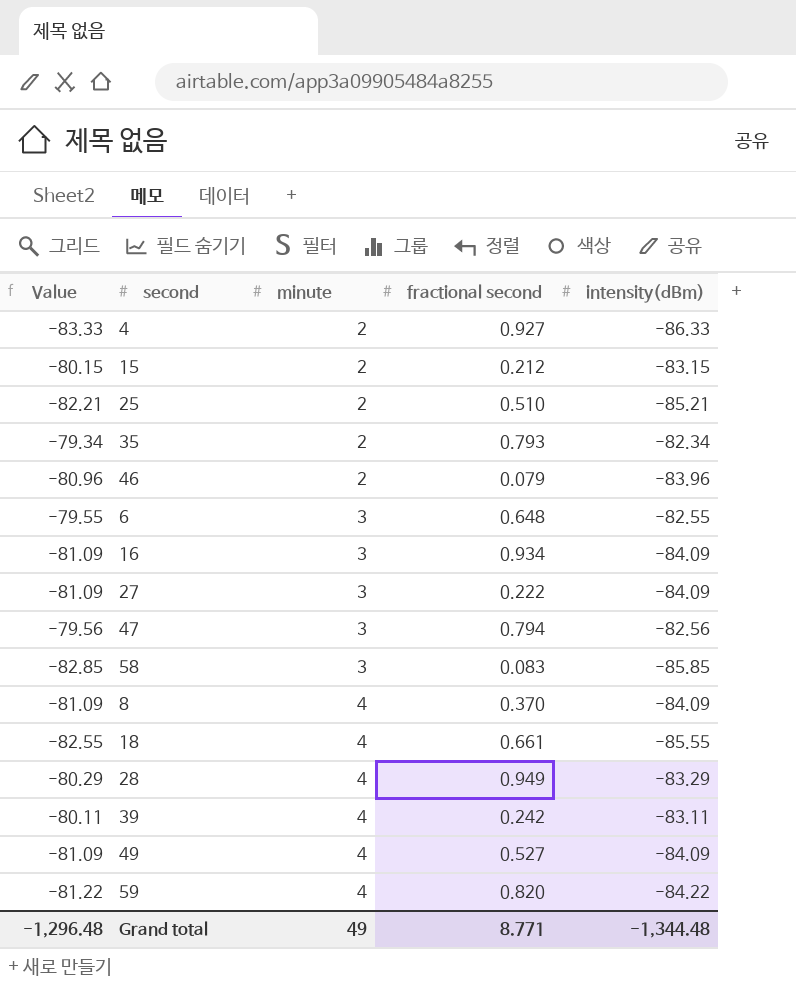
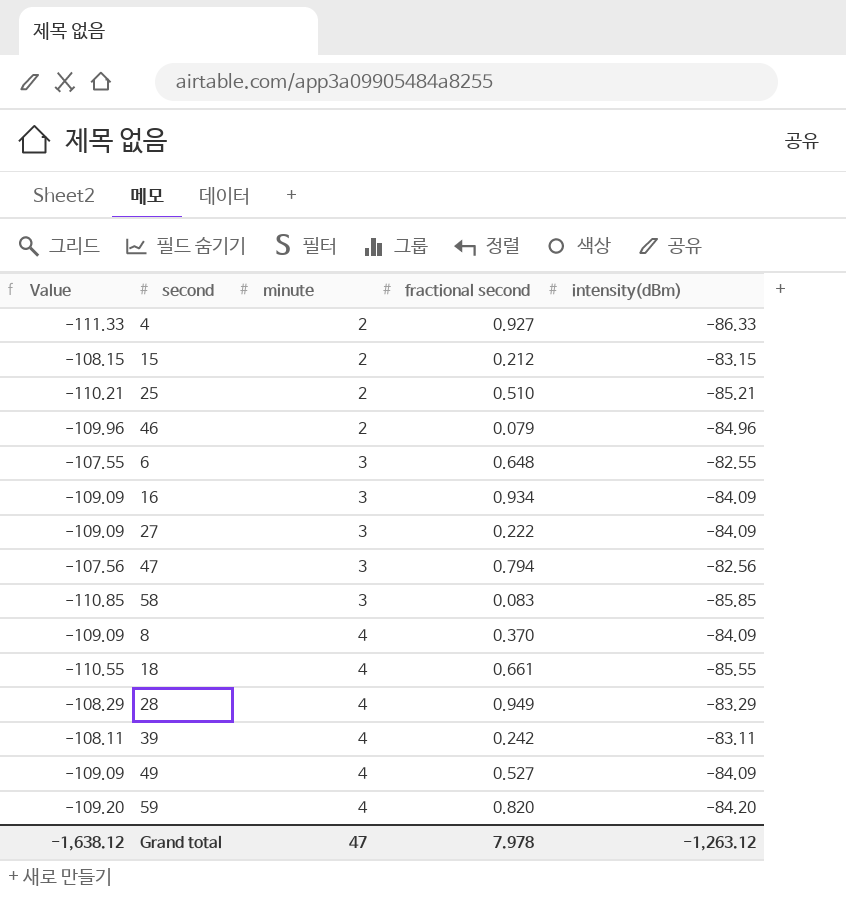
column Value | formula: [intensity(dBm)] + 3 -> [intensity(dBm)] - 25
row 35: -79.34 | 2 | 0.793 | -82.34 -> none
46 | intensity(dBm): -83.96 -> -84.96
59 | intensity(dBm): -84.22 -> -84.20
Grand total | Value: -1,296.48 -> -1,638.12
Grand total | minute: 49 -> 47
Grand total | fractional second: 8.771 -> 7.978
Grand total | intensity(dBm): -1,344.48 -> -1,263.12

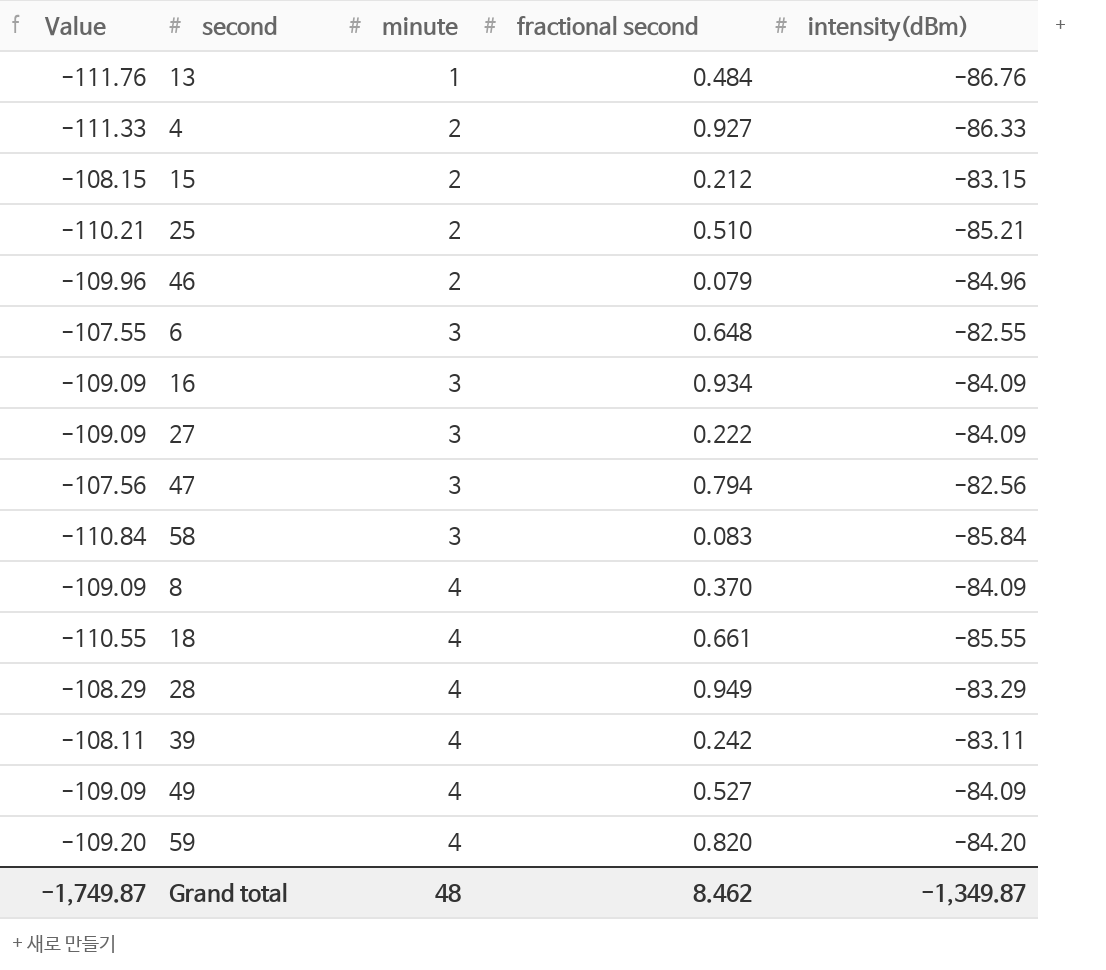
row 13: none -> -111.76 | 1 | 0.484 | -86.76
58 | Value: -110.85 -> -110.84
58 | intensity(dBm): -85.85 -> -85.84
Grand total | Value: -1,638.12 -> -1,749.87
Grand total | minute: 47 -> 48
Grand total | fractional second: 7.978 -> 8.462
Grand total | intensity(dBm): -1,263.12 -> -1,349.87

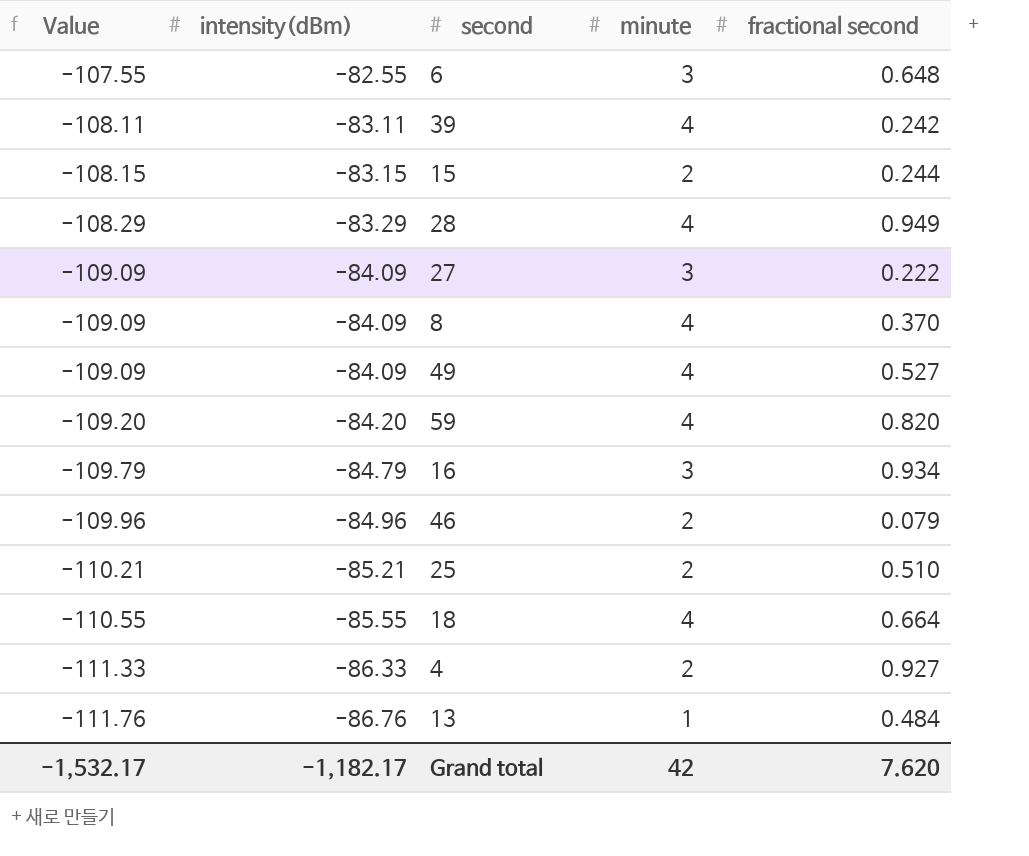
row order: minute ascending -> Value descending
column intensity(dBm) | position: 5 -> 2
row 47: -107.56 | 3 | 0.794 | -82.56 -> none
row 58: -110.84 | 3 | 0.083 | -85.84 -> none
15 | fractional second: 0.212 -> 0.244
16 | Value: -109.09 -> -109.79
16 | intensity(dBm): -84.09 -> -84.79
18 | fractional second: 0.661 -> 0.664
Grand total | Value: -1,749.87 -> -1,532.17
Grand total | intensity(dBm): -1,349.87 -> -1,182.17
Grand total | minute: 48 -> 42
Grand total | fractional second: 8.462 -> 7.620

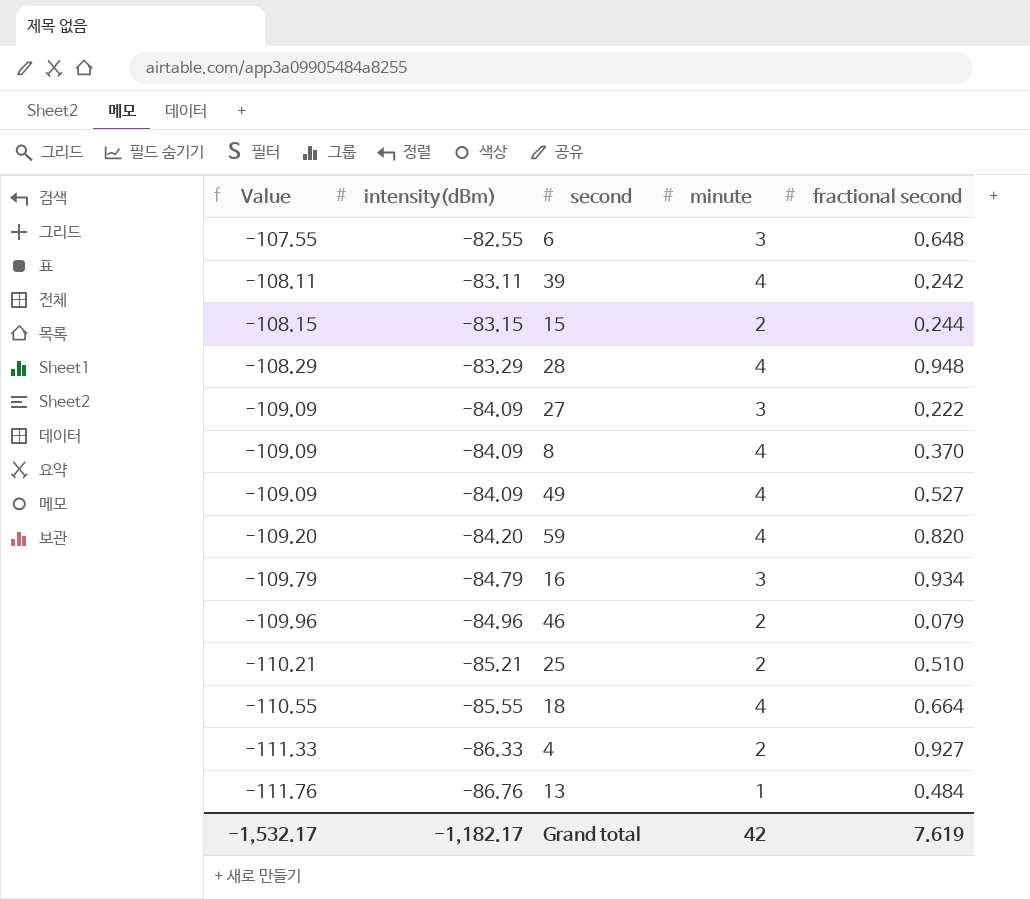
28 | fractional second: 0.949 -> 0.948
Grand total | fractional second: 7.620 -> 7.619

